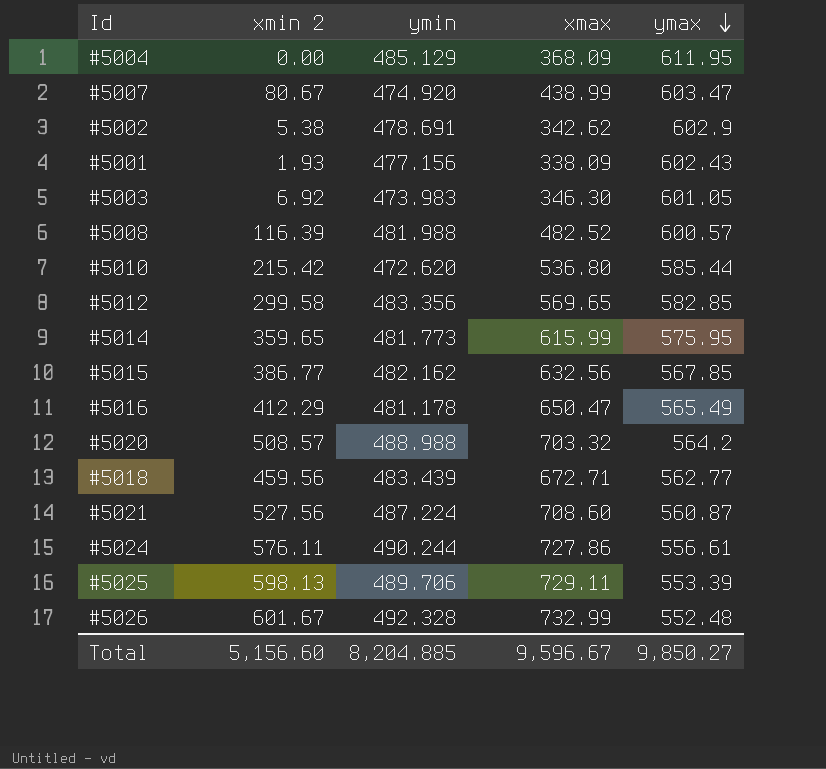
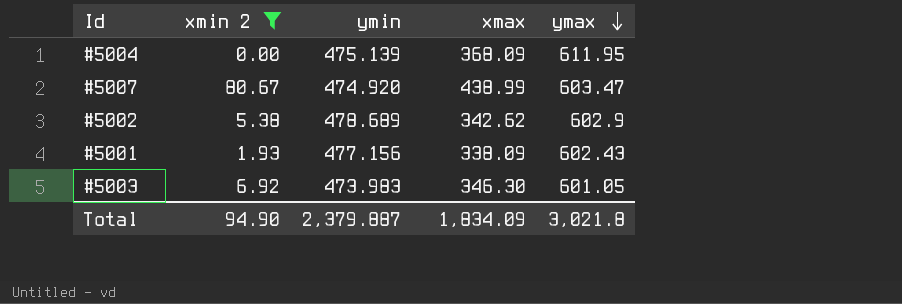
filter: none -> xmin 2 <= 80.67
#5004 | ymin: 485.129 -> 475.139
#5002 | ymin: 478.691 -> 478.689
Total | xmin 2: 5,156.60 -> 94.90
Total | ymin: 8,204.885 -> 2,379.887
Total | xmax: 9,596.67 -> 1,834.09
Total | ymax: 9,850.27 -> 3,021.8

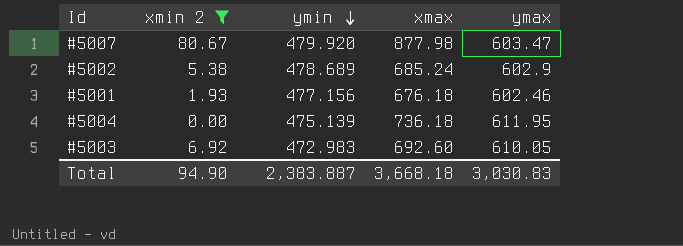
row order: ymax descending -> ymin descending
#5007 | ymin: 474.920 -> 479.920
#5007 | xmax: 438.99 -> 877.98
#5002 | xmax: 342.62 -> 685.24
#5001 | xmax: 338.09 -> 676.18
#5001 | ymax: 602.43 -> 602.46
#5004 | xmax: 368.09 -> 736.18
#5003 | ymin: 473.983 -> 472.983
#5003 | xmax: 346.30 -> 692.60
#5003 | ymax: 601.05 -> 610.05
Total | ymin: 2,379.887 -> 2,383.887
Total | xmax: 1,834.09 -> 3,668.18
Total | ymax: 3,021.8 -> 3,030.83

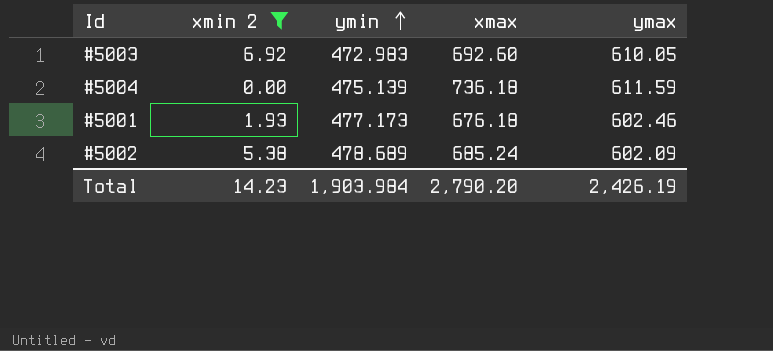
row order: ymin descending -> ymin ascending
row #5007: 80.67 | 479.920 | 877.98 | 603.47 -> none
#5004 | ymax: 611.95 -> 611.59
#5001 | ymin: 477.156 -> 477.173
#5002 | ymax: 602.9 -> 602.09
Total | xmin 2: 94.90 -> 14.23
Total | ymin: 2,383.887 -> 1,903.984
Total | xmax: 3,668.18 -> 2,790.20
Total | ymax: 3,030.83 -> 2,426.19

